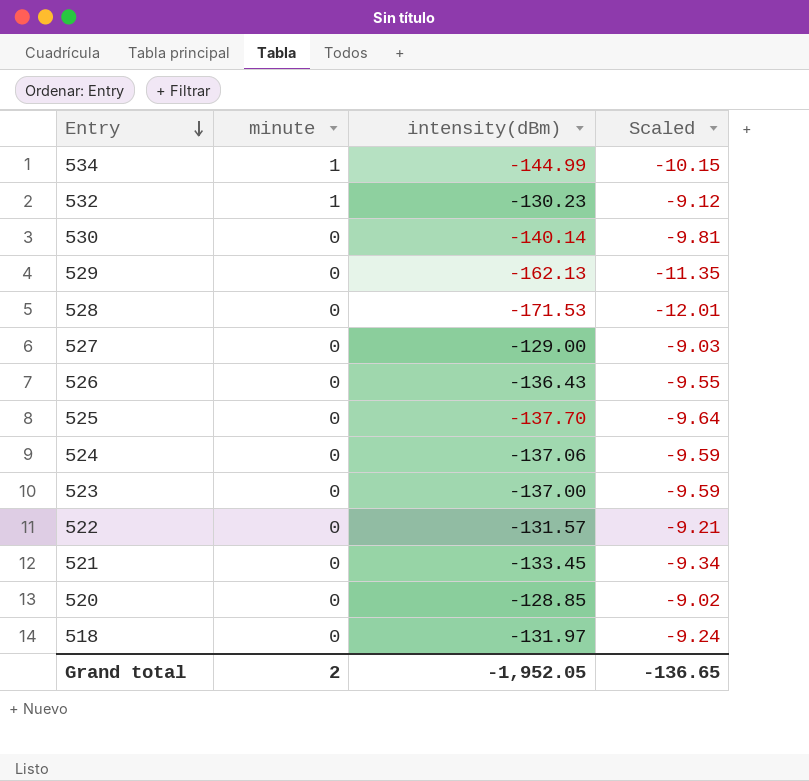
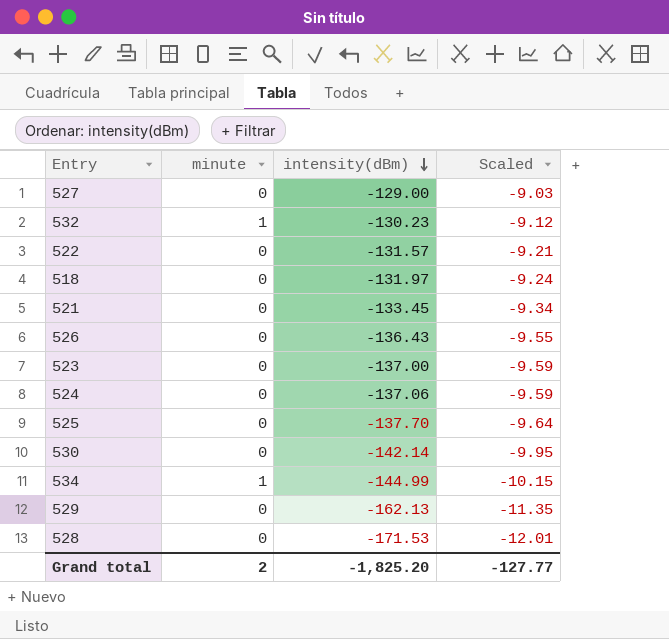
row order: Entry descending -> intensity(dBm) descending
row 520: 0 | -128.85 | -9.02 -> none
530 | intensity(dBm): -140.14 -> -142.14
530 | Scaled: -9.81 -> -9.95
Grand total | intensity(dBm): -1,952.05 -> -1,825.20
Grand total | Scaled: -136.65 -> -127.77

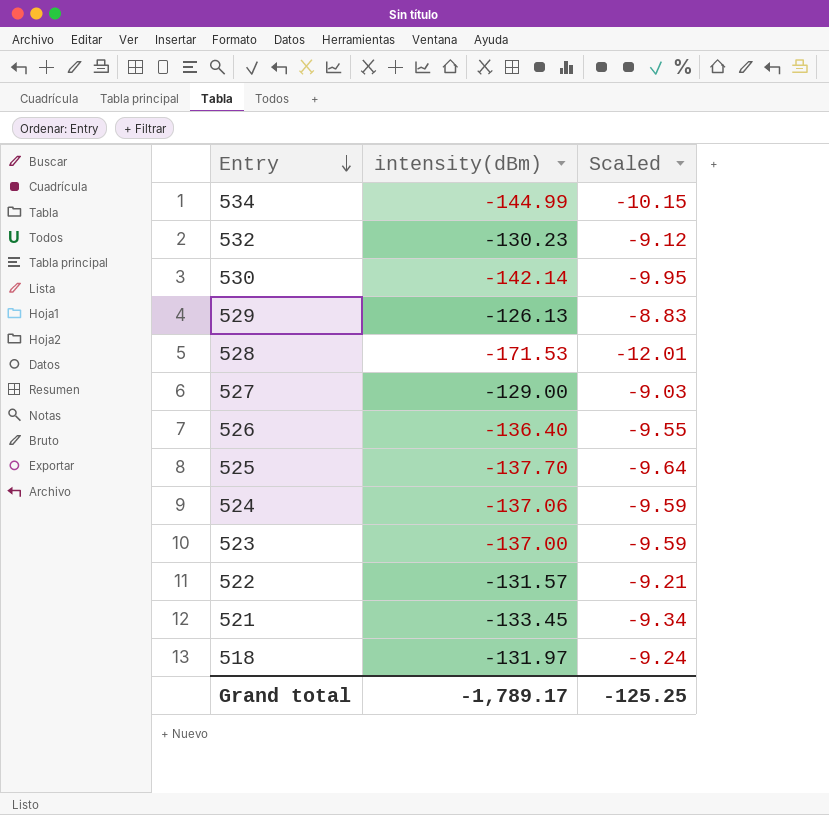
row order: intensity(dBm) descending -> Entry descending
column minute | position: 2 -> none
529 | intensity(dBm): -162.13 -> -126.13
529 | Scaled: -11.35 -> -8.83
526 | intensity(dBm): -136.43 -> -136.40
Grand total | intensity(dBm): -1,825.20 -> -1,789.17
Grand total | Scaled: -127.77 -> -125.25

